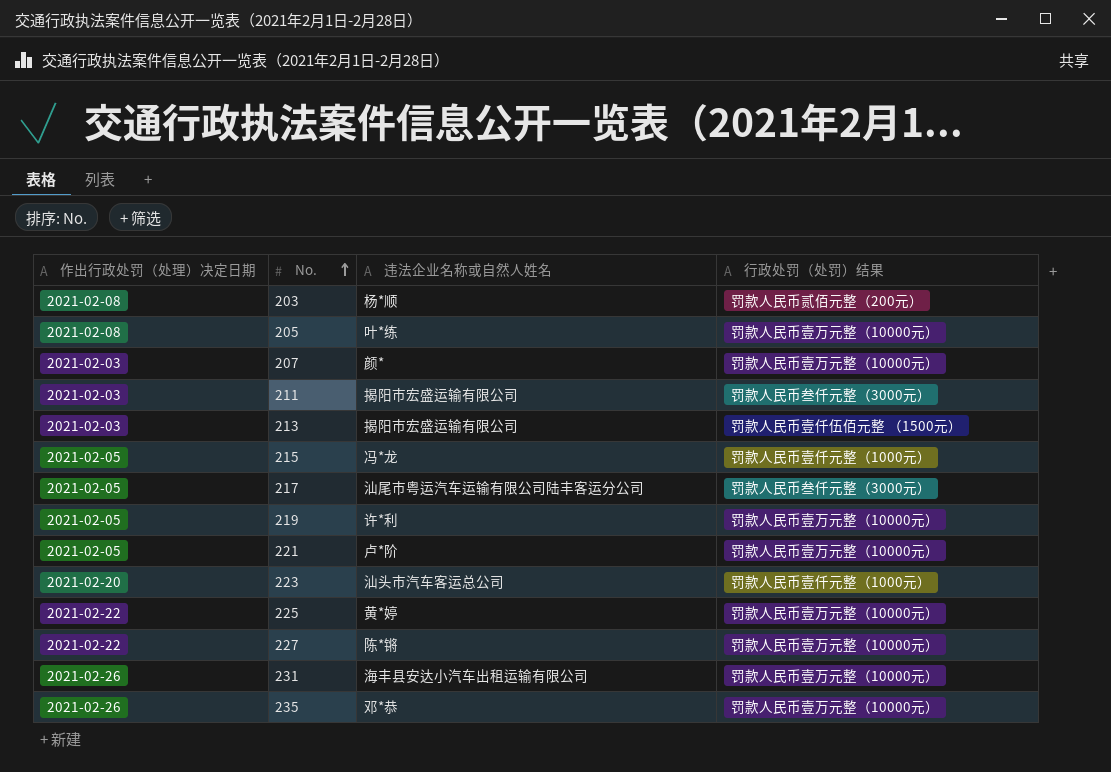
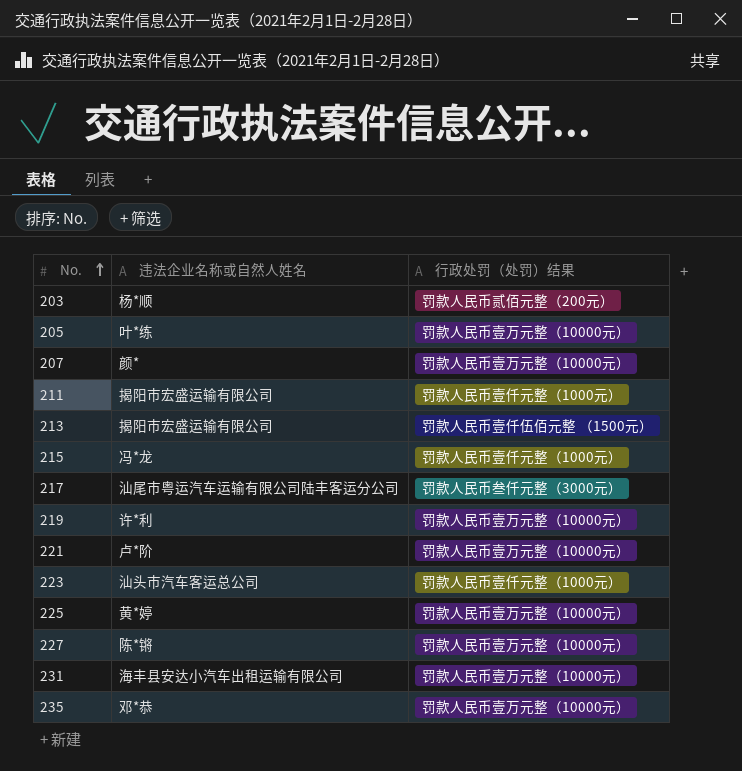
column 作出行政处罚（处理）决定日期 | position: 1 -> none
211 | 行政处罚（处罚）结果: 罚款人民币叁仟元整（3000元） -> 罚款人民币壹仟元整（1000元）

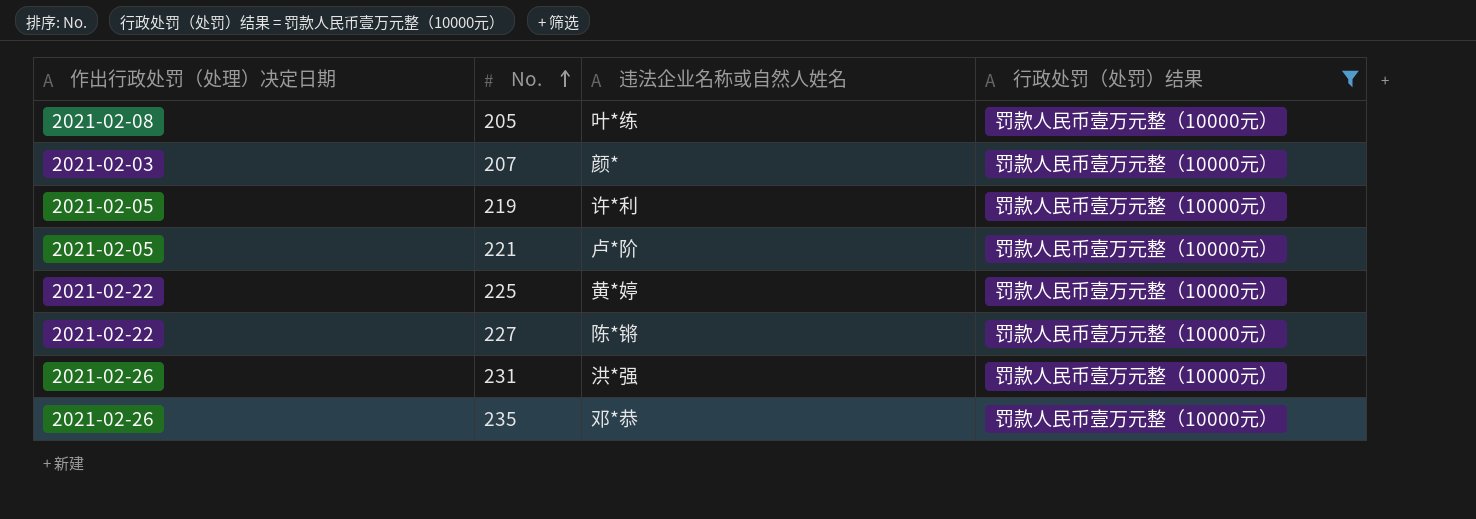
filter: none -> 行政处罚（处罚）结果 = 罚款人民币壹万元整（10000元）
column 作出行政处罚（处理）决定日期 | position: none -> 1
231 | 违法企业名称或自然人姓名: 海丰县安达小汽车出租运输有限公司 -> 洪*强

